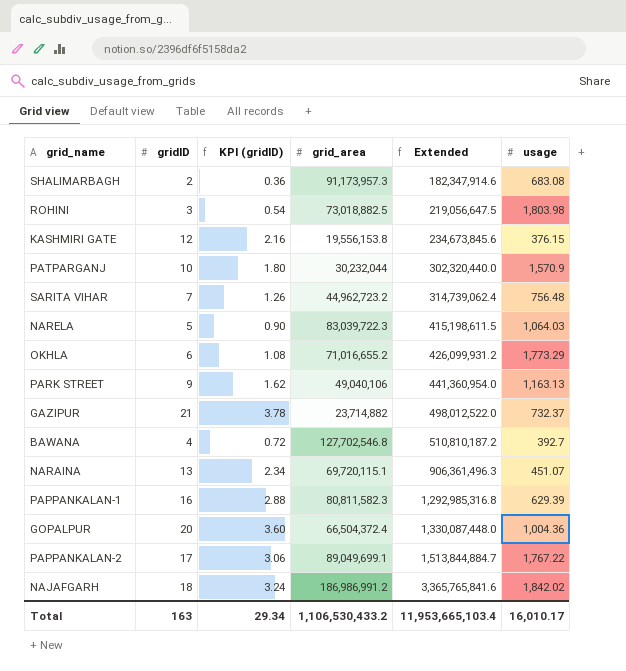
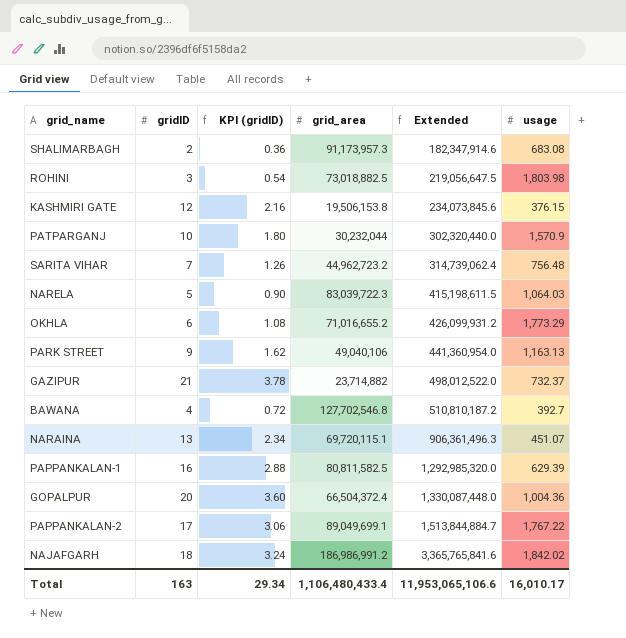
KASHMIRI GATE | grid_area: 19,556,153.8 -> 19,506,153.8
KASHMIRI GATE | Extended: 234,673,845.6 -> 234,073,845.6
PAPPANKALAN-1 | grid_area: 80,811,582.3 -> 80,811,582.5
PAPPANKALAN-1 | Extended: 1,292,985,316.8 -> 1,292,985,320.0
Total | grid_area: 1,106,530,433.2 -> 1,106,480,433.4
Total | Extended: 11,953,665,103.4 -> 11,953,065,106.6

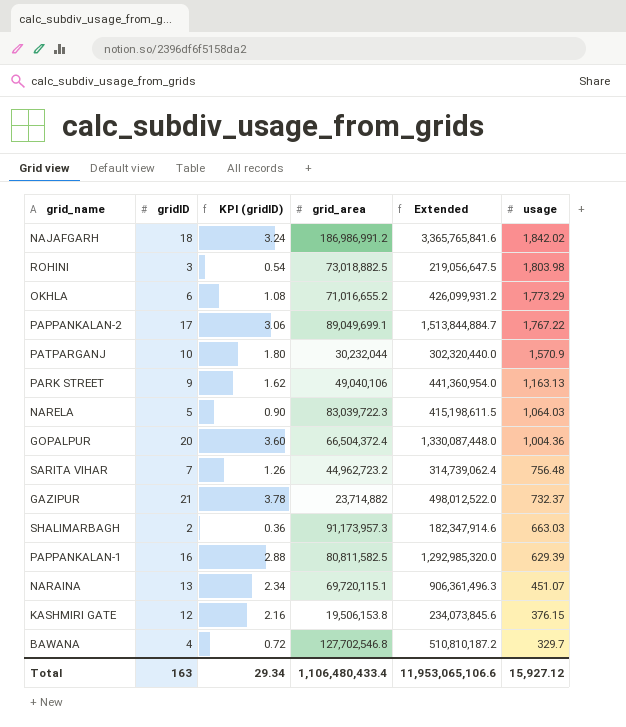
row order: Extended ascending -> usage descending
SHALIMARBAGH | usage: 683.08 -> 663.03
BAWANA | usage: 392.7 -> 329.7
Total | usage: 16,010.17 -> 15,927.12

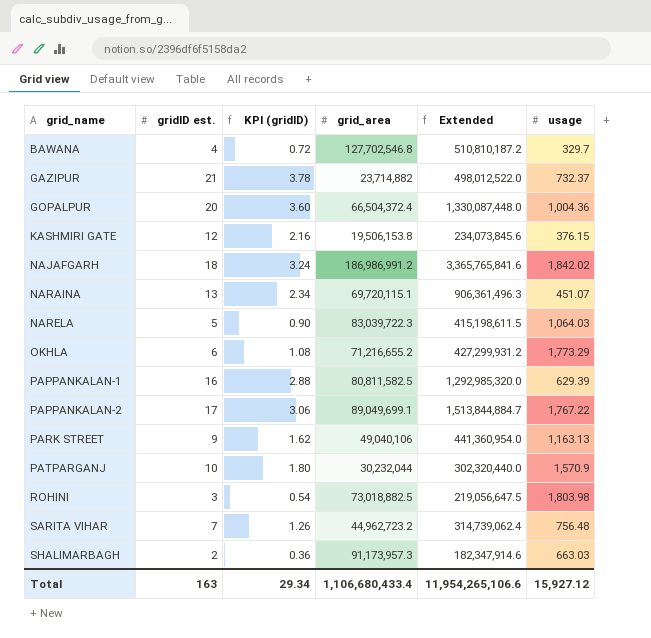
row order: usage descending -> grid_name ascending
column name: gridID -> gridID est.
OKHLA | grid_area: 71,016,655.2 -> 71,216,655.2
OKHLA | Extended: 426,099,931.2 -> 427,299,931.2
Total | grid_area: 1,106,480,433.4 -> 1,106,680,433.4
Total | Extended: 11,953,065,106.6 -> 11,954,265,106.6

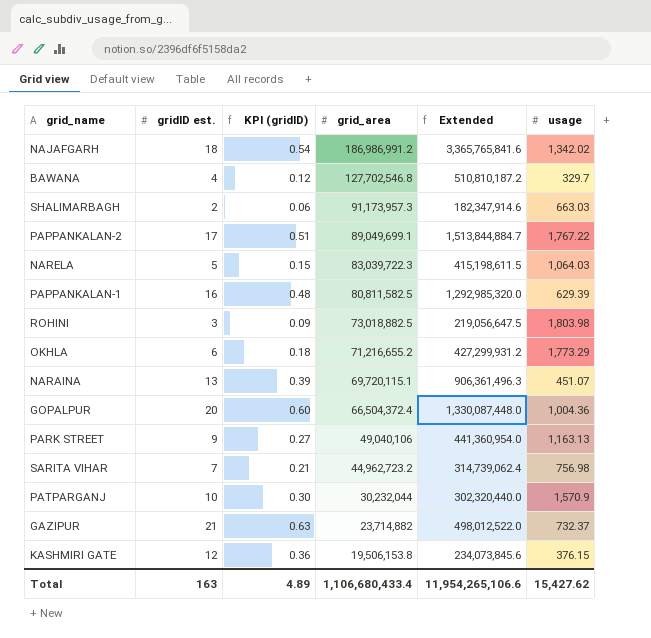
row order: grid_name ascending -> grid_area descending
column KPI (gridID) | formula: [gridID est.] * 0.18 -> [gridID est.] * 0.03
NAJAFGARH | usage: 1,842.02 -> 1,342.02
SARITA VIHAR | usage: 756.48 -> 756.98
Total | KPI (gridID): 29.34 -> 4.89
Total | usage: 15,927.12 -> 15,427.62

